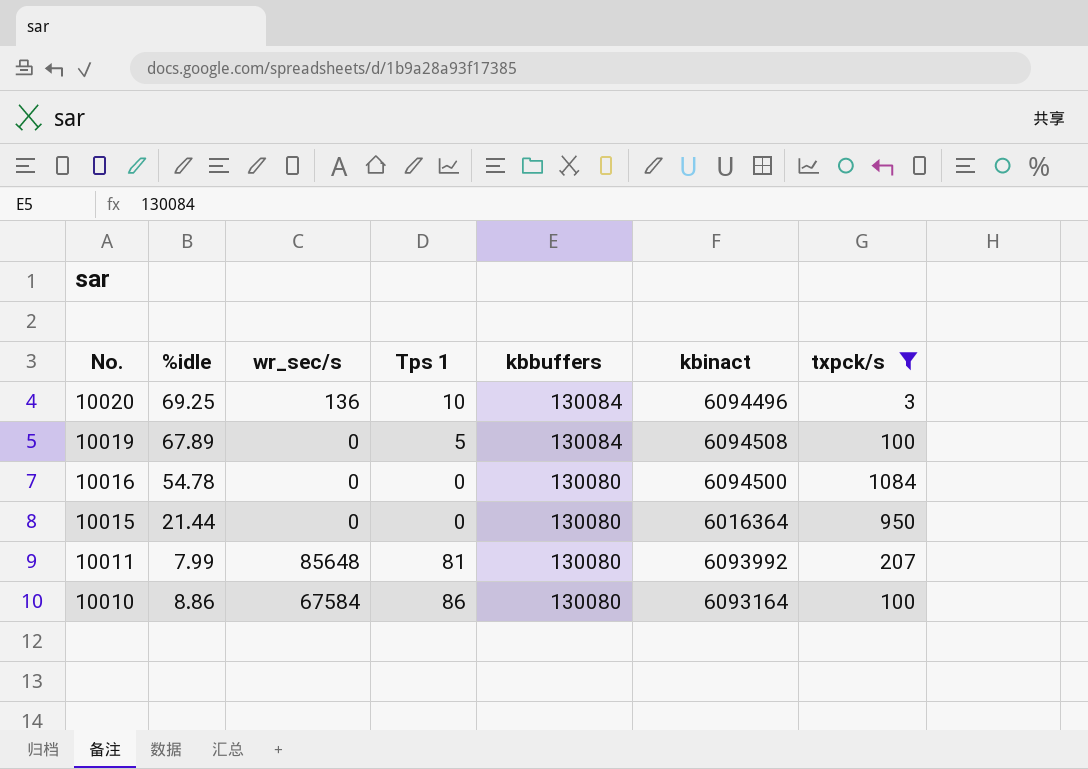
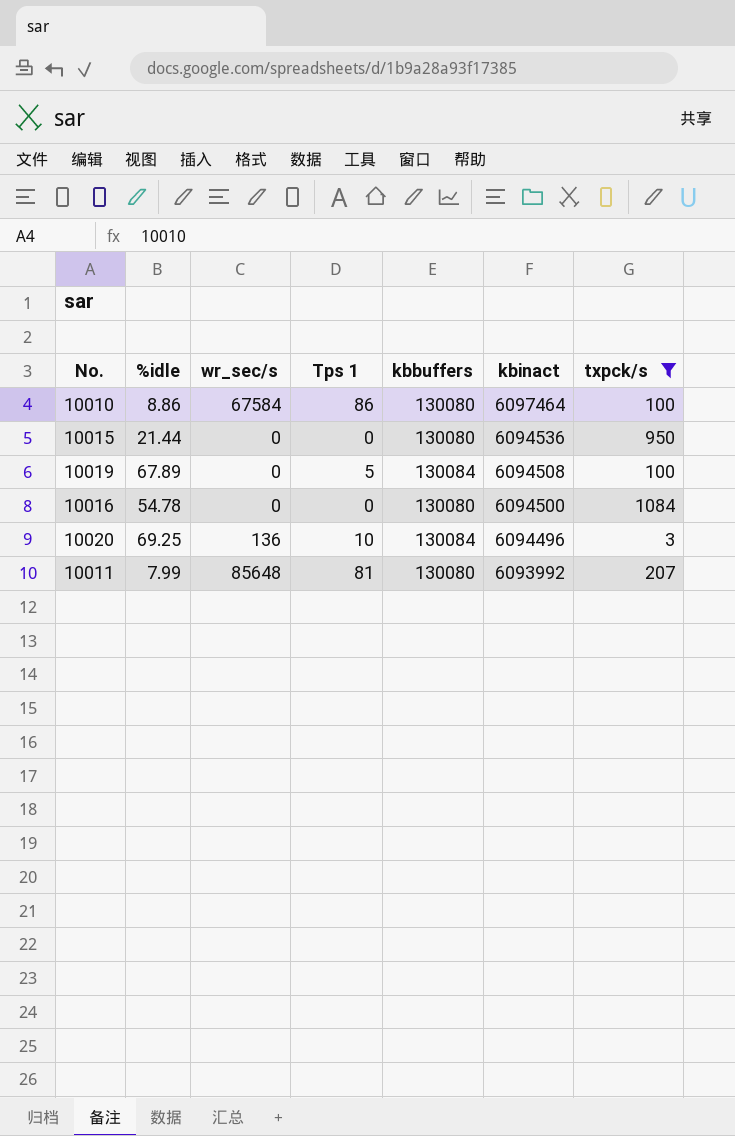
row order: No. descending -> kbinact descending
10010 | kbinact: 6093164 -> 6097464
10015 | kbinact: 6016364 -> 6094536

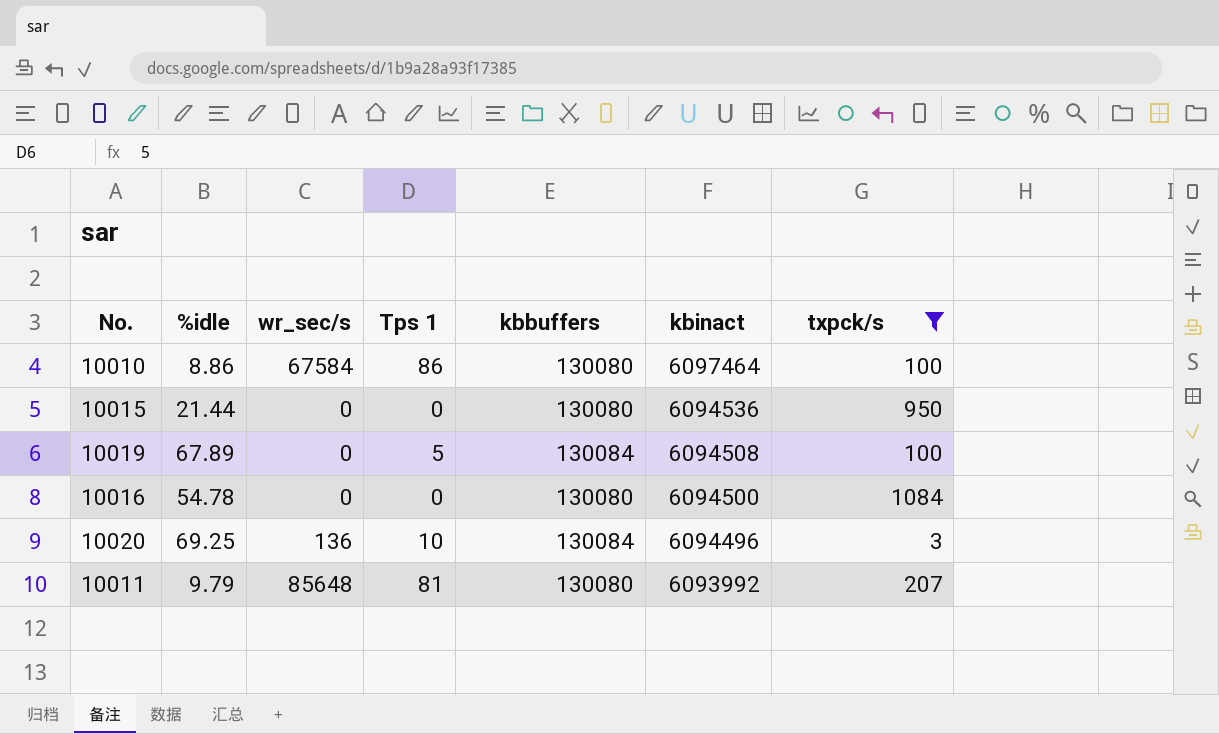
10011 | %idle: 7.99 -> 9.79

